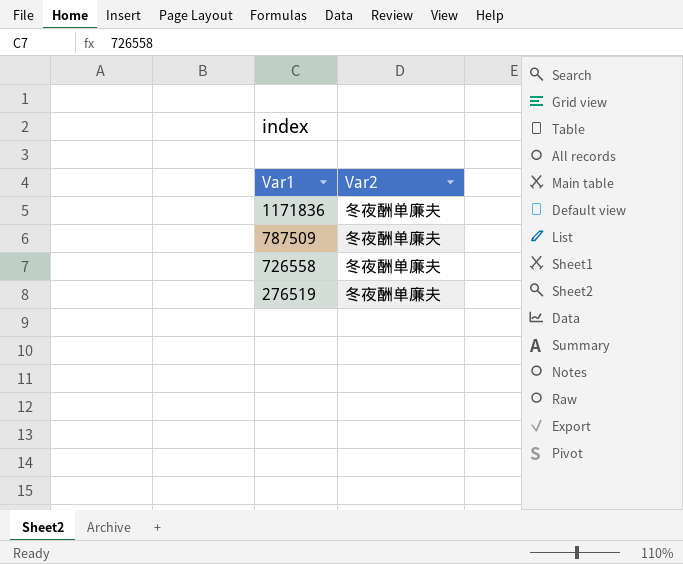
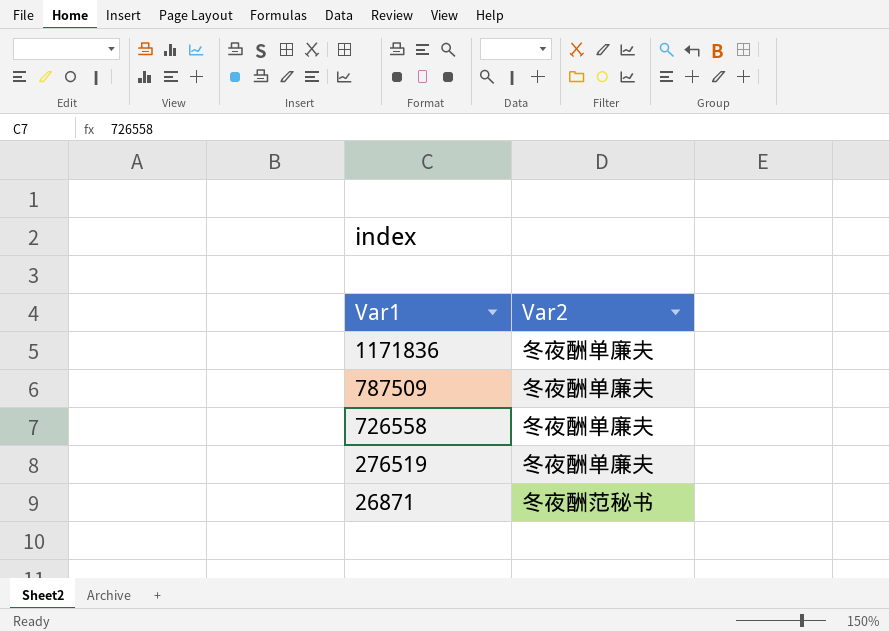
row 26871: none -> 冬夜酬范秘书

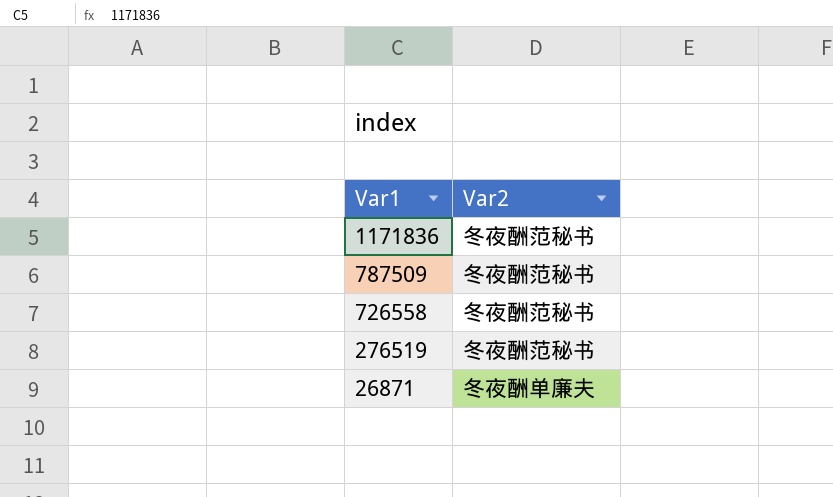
1171836 | Var2: 冬夜酬单廉夫 -> 冬夜酬范秘书
787509 | Var2: 冬夜酬单廉夫 -> 冬夜酬范秘书
726558 | Var2: 冬夜酬单廉夫 -> 冬夜酬范秘书
276519 | Var2: 冬夜酬单廉夫 -> 冬夜酬范秘书
26871 | Var2: 冬夜酬范秘书 -> 冬夜酬单廉夫

